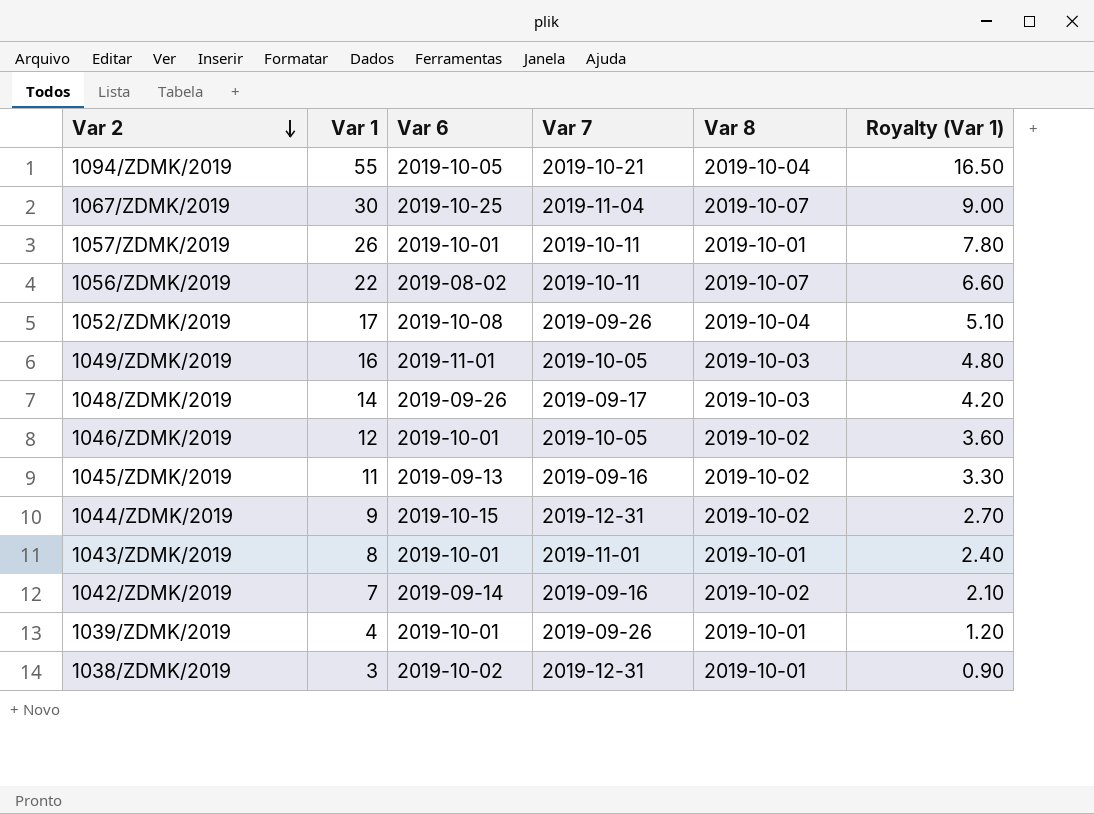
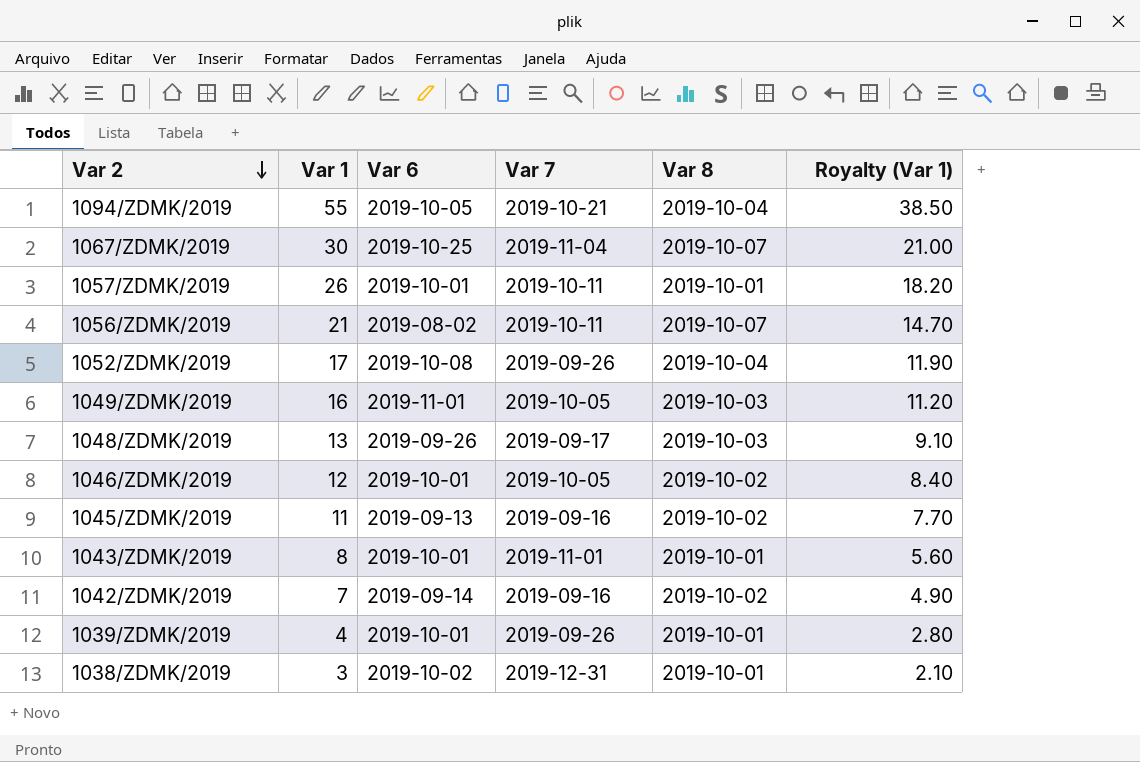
column Royalty (Var 1) | formula: [Var 1] * 0.3 -> [Var 1] * 0.7
row 1044/ZDMK/2019: 9 | 2019-10-15 | 2019-12-31 | 2019-10-02 | 2.70 -> none
1056/ZDMK/2019 | Var 1: 22 -> 21
1048/ZDMK/2019 | Var 1: 14 -> 13

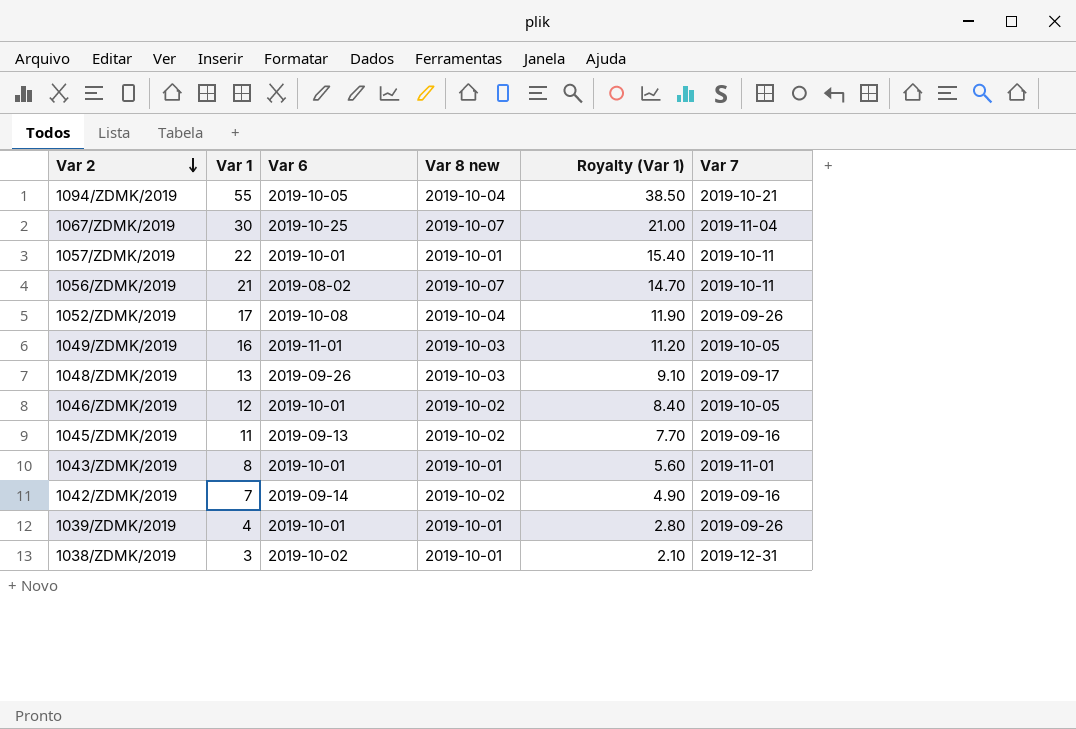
column name: Var 8 -> Var 8 new
column Var 7 | position: 4 -> 6
1057/ZDMK/2019 | Var 1: 26 -> 22
1057/ZDMK/2019 | Royalty (Var 1): 18.20 -> 15.40

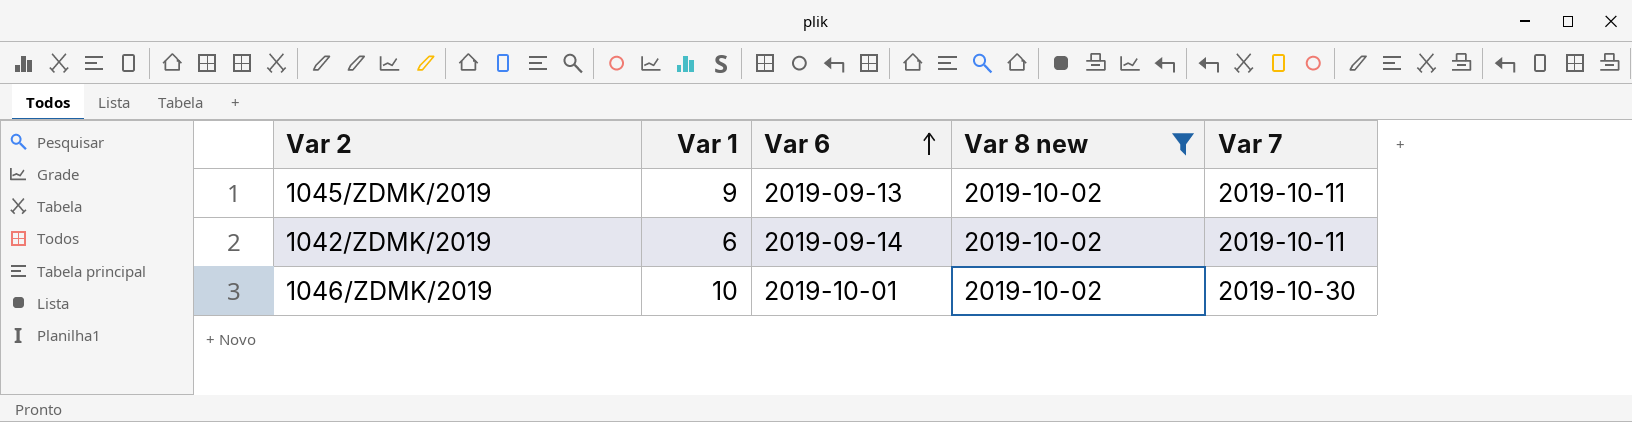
filter: none -> Var 8 new = 2019-10-02
row order: Var 2 descending -> Var 6 ascending
column Royalty (Var 1) | formula: [Var 1] * 0.7 -> none
1045/ZDMK/2019 | Var 1: 11 -> 9
1045/ZDMK/2019 | Var 7: 2019-09-16 -> 2019-10-11
1042/ZDMK/2019 | Var 1: 7 -> 6
1042/ZDMK/2019 | Var 7: 2019-09-16 -> 2019-10-11
1046/ZDMK/2019 | Var 1: 12 -> 10
1046/ZDMK/2019 | Var 7: 2019-10-05 -> 2019-10-30

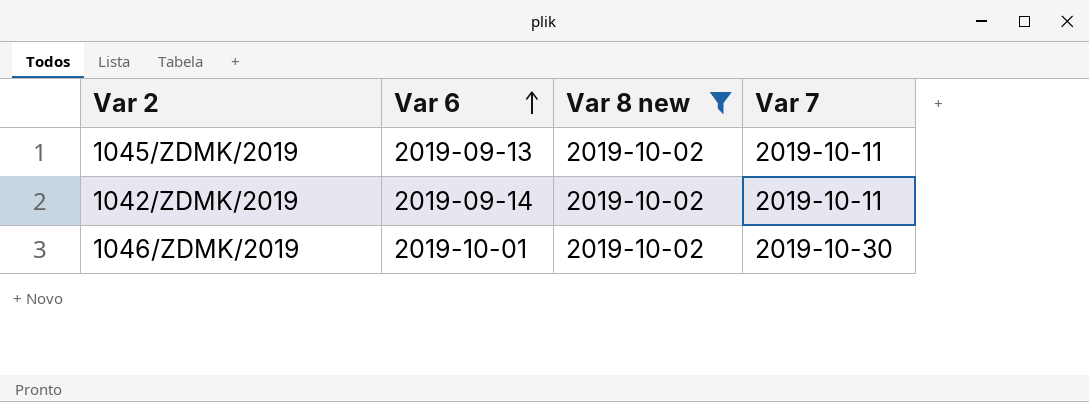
column Var 1 | position: 2 -> none

